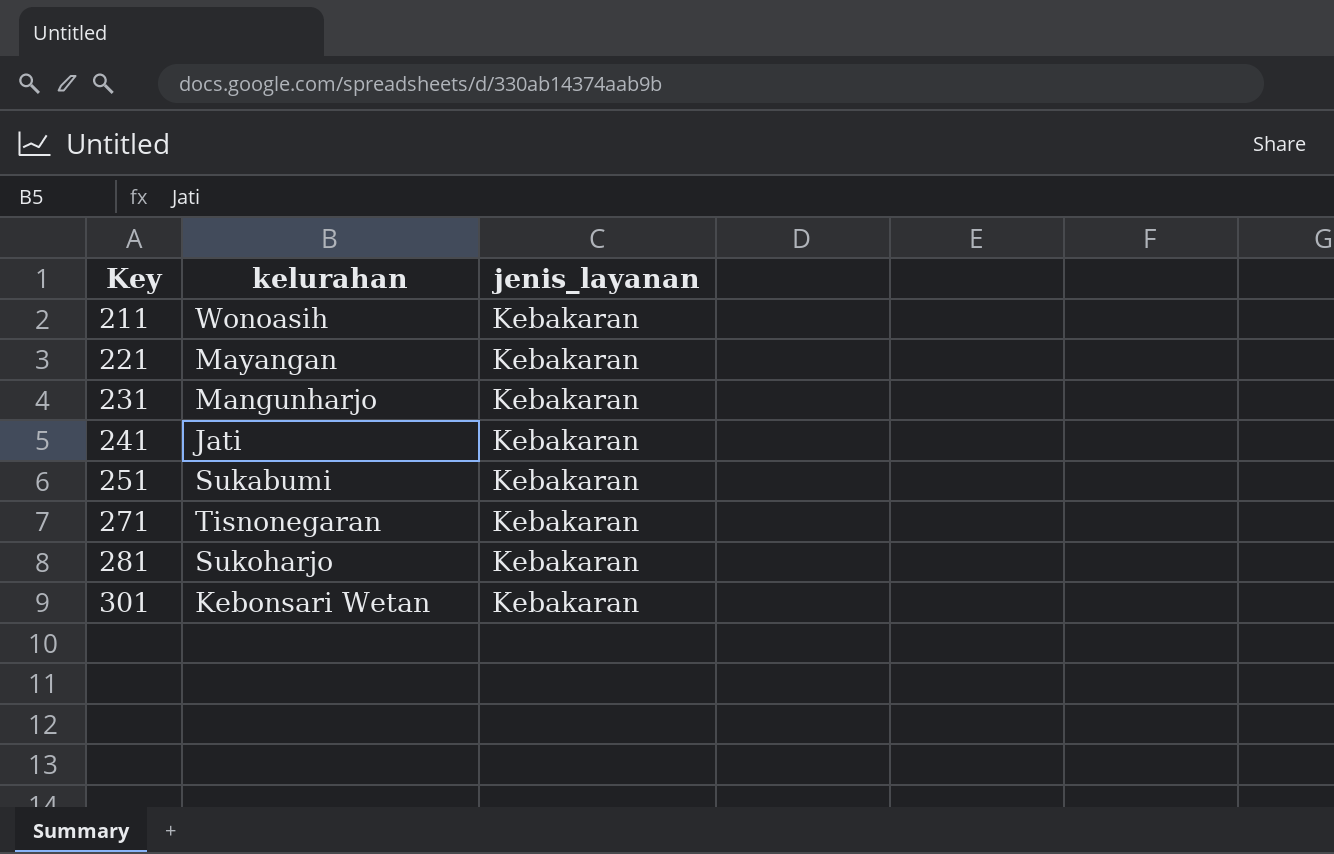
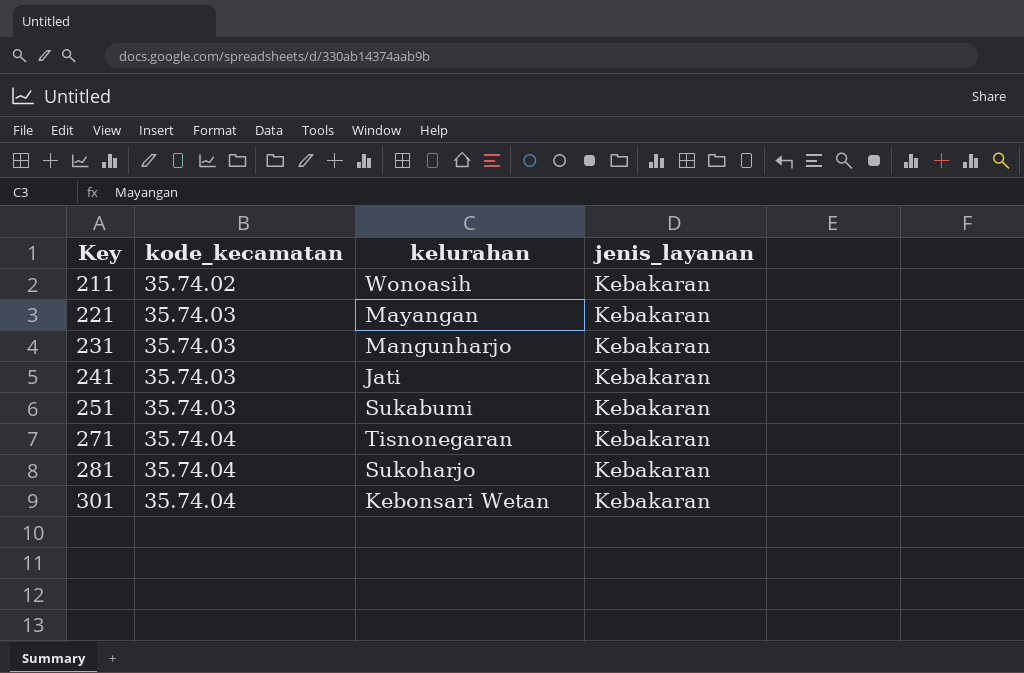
column kode_kecamatan | position: none -> 2

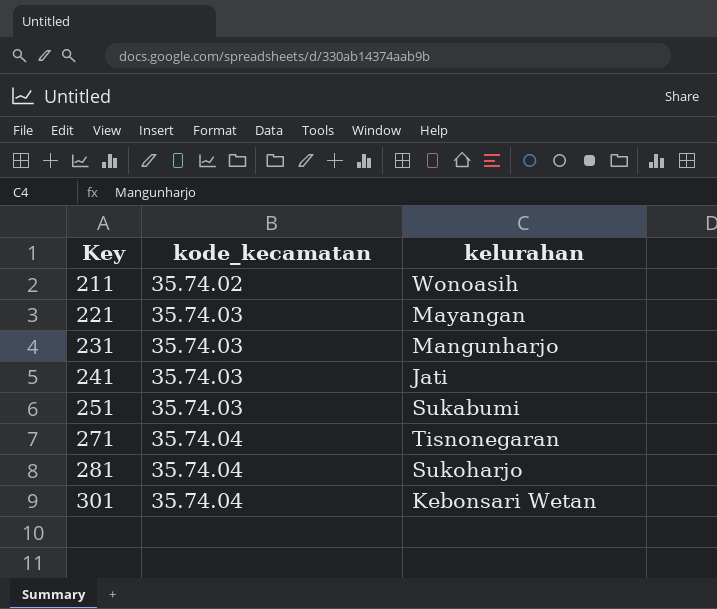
column jenis_layanan | position: 4 -> none

